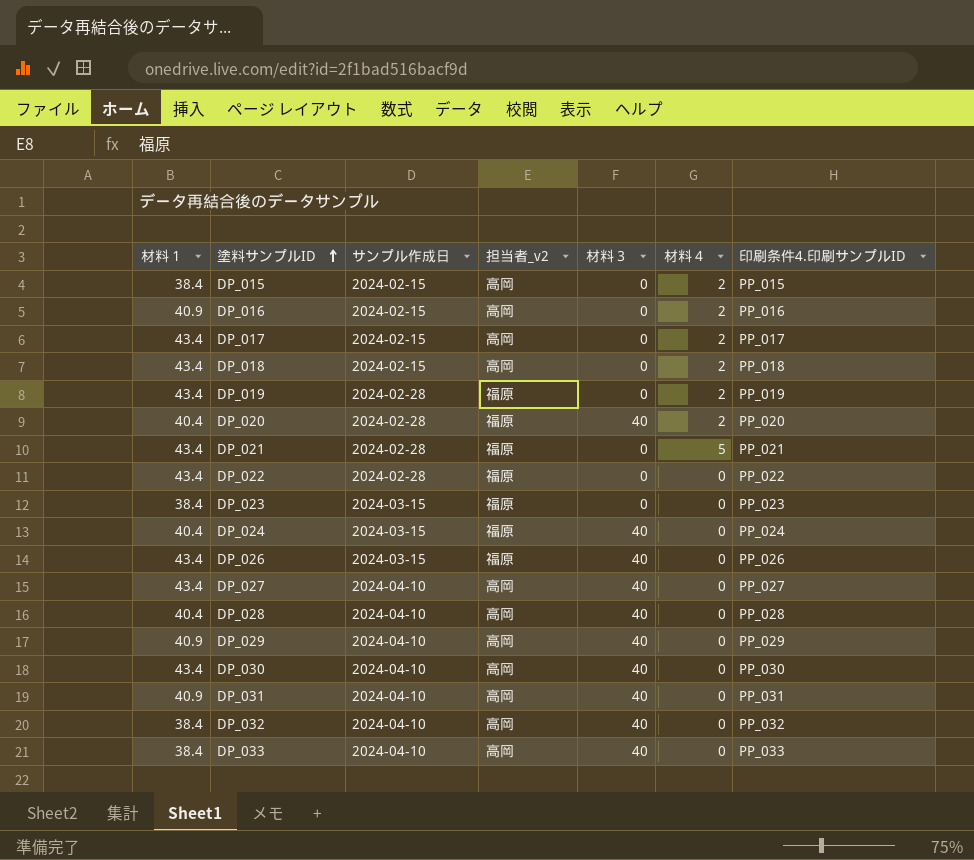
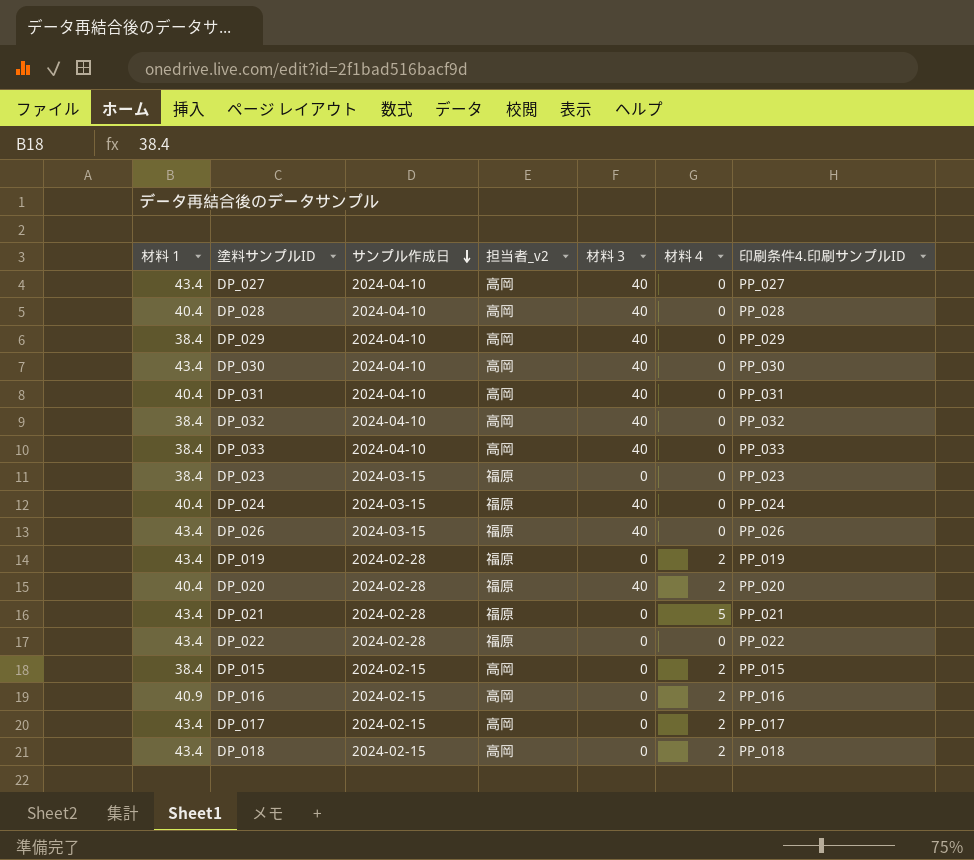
row order: 塗料サンプルID ascending -> サンプル作成日 descending
DP_029 | 材料１: 40.9 -> 38.4
DP_031 | 材料１: 40.9 -> 40.4

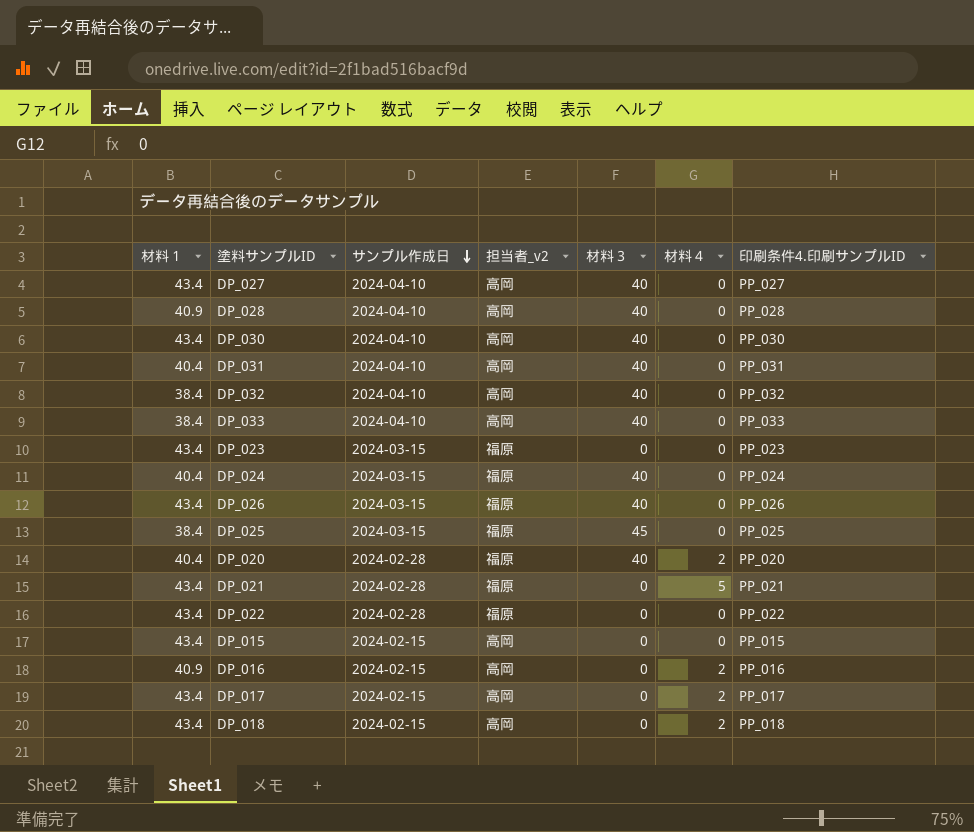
row DP_029: 38.4 | 2024-04-10 | 高岡 | 40 | 0 | PP_029 -> none
row DP_019: 43.4 | 2024-02-28 | 福原 | 0 | 2 | PP_019 -> none
DP_028 | 材料１: 40.4 -> 40.9
DP_023 | 材料１: 38.4 -> 43.4
row DP_025: none -> 38.4 | 2024-03-15 | 福原 | 45 | 0 | PP_025
DP_015 | 材料１: 38.4 -> 43.4
DP_015 | 材料４: 2 -> 0

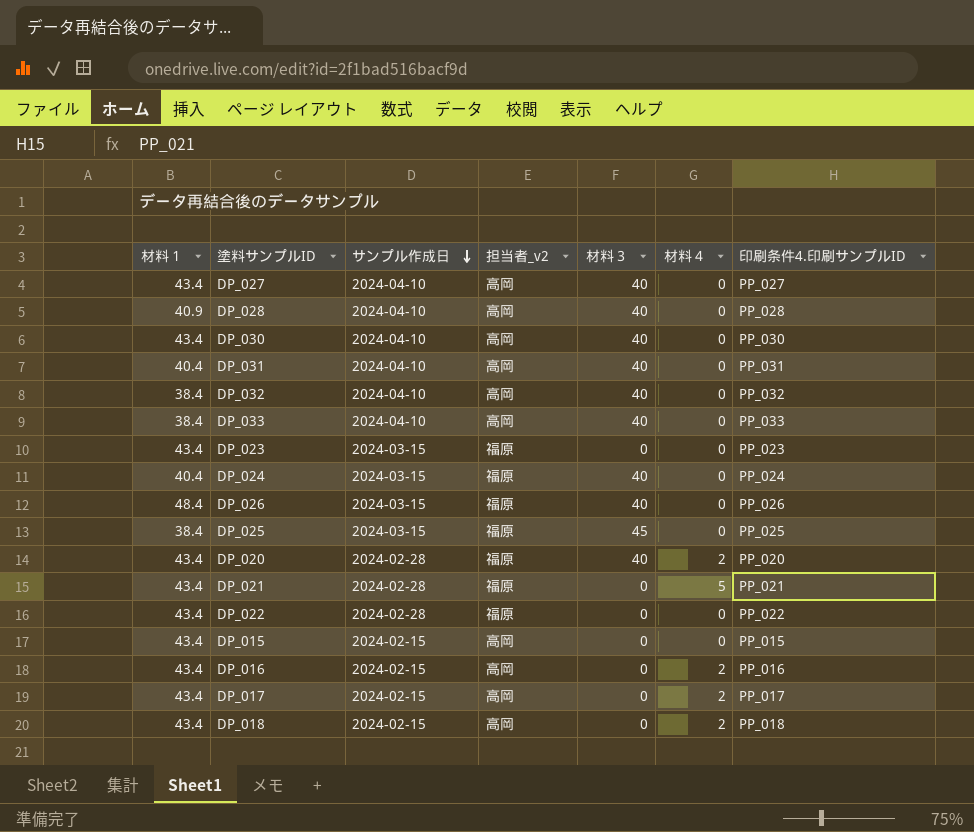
DP_026 | 材料１: 43.4 -> 48.4
DP_020 | 材料１: 40.4 -> 43.4
DP_016 | 材料１: 40.9 -> 43.4

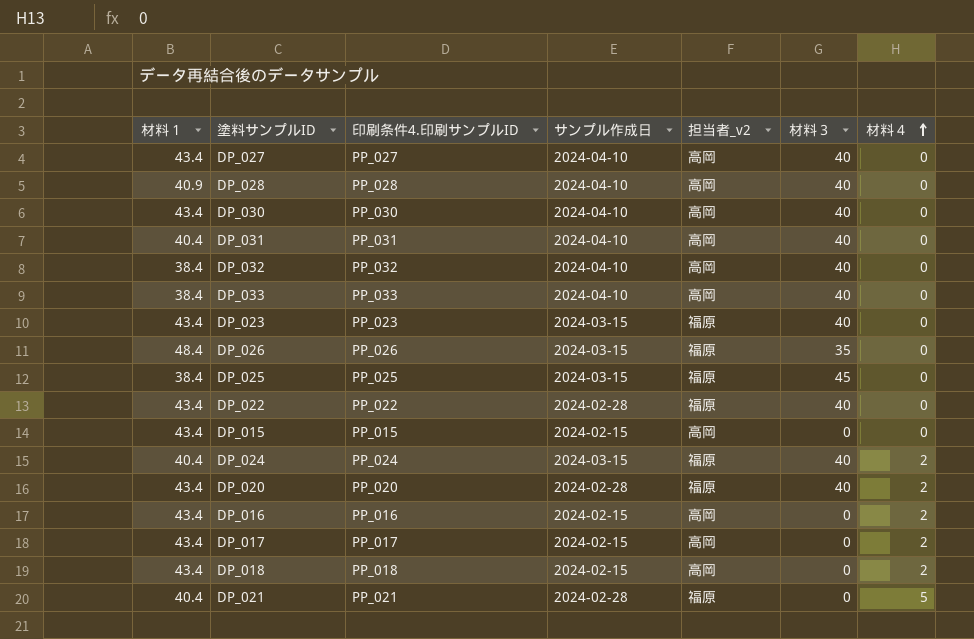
row order: サンプル作成日 descending -> 材料４ ascending
column 印刷条件4.印刷サンプルID | position: 7 -> 3
DP_023 | 材料３: 0 -> 40
DP_026 | 材料３: 40 -> 35
DP_022 | 材料３: 0 -> 40
DP_024 | 材料４: 0 -> 2
DP_021 | 材料１: 43.4 -> 40.4

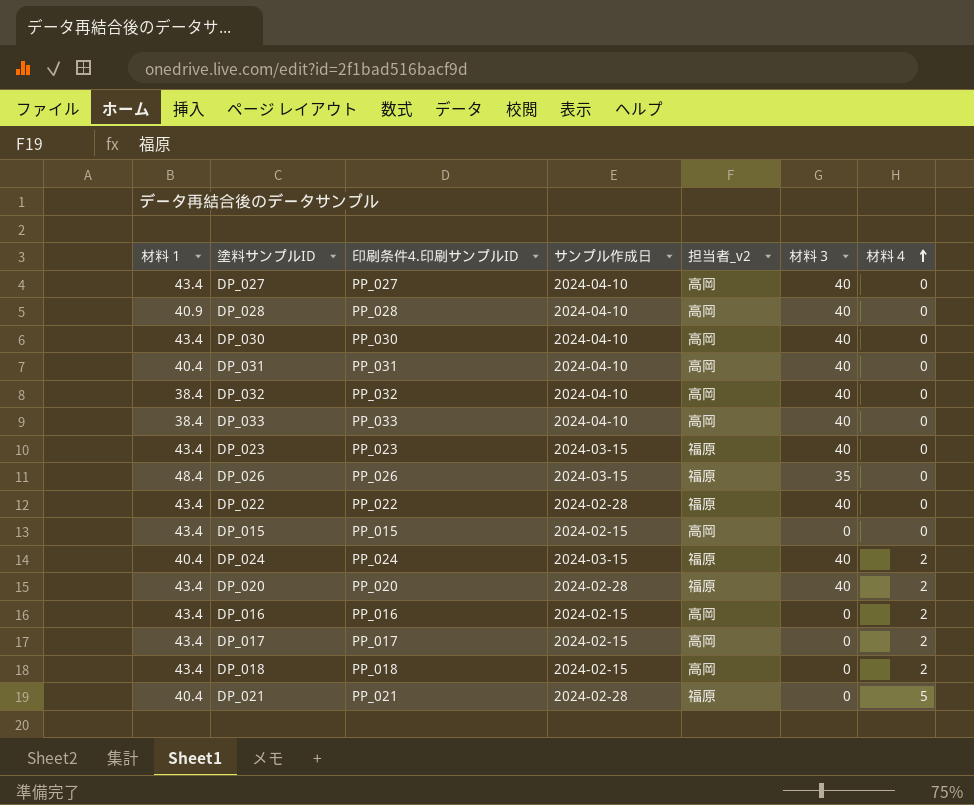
row DP_025: 38.4 | PP_025 | 2024-03-15 | 福原 | 45 | 0 -> none

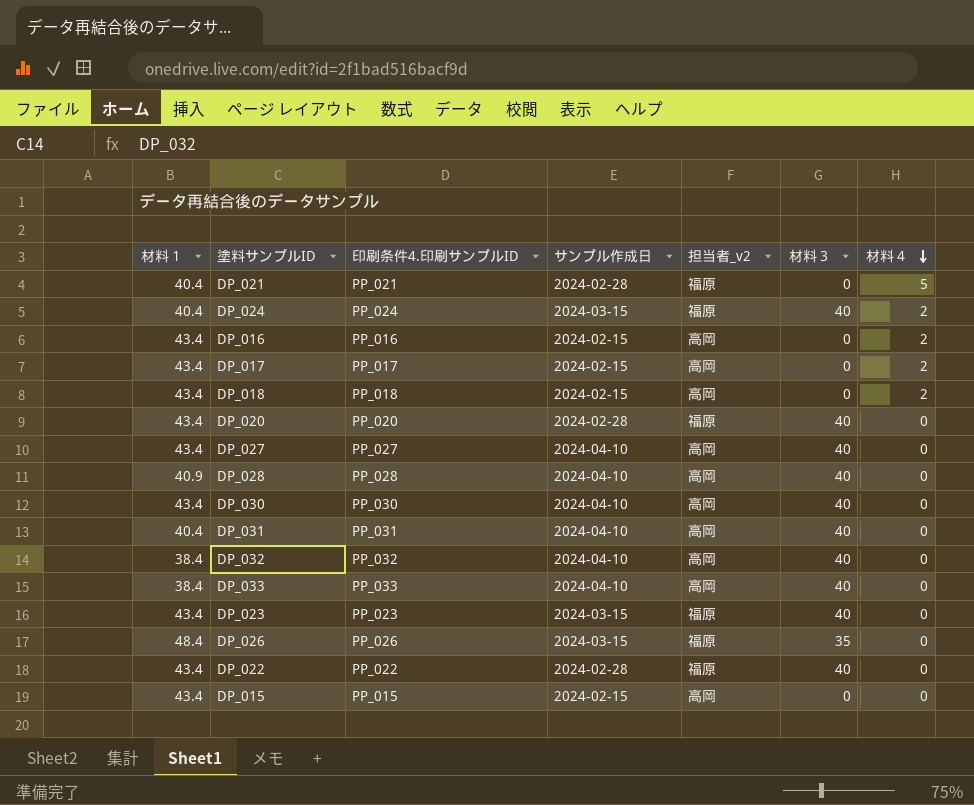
row order: 材料４ ascending -> 材料４ descending
DP_020 | 材料４: 2 -> 0

